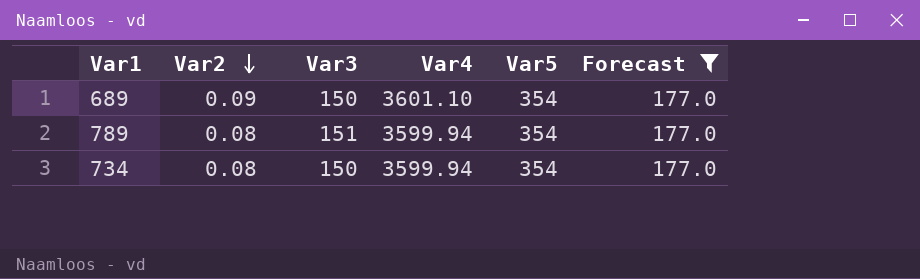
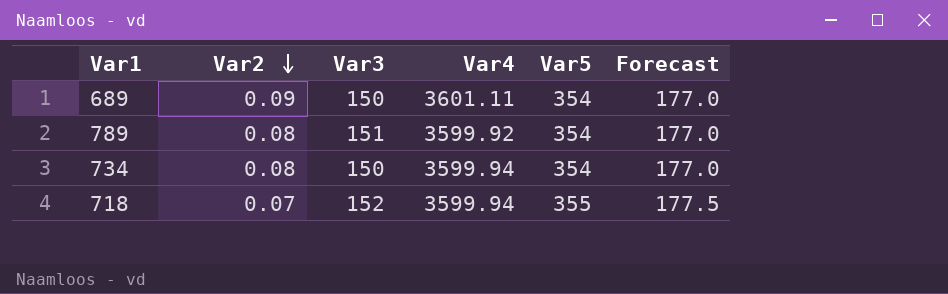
filter: Forecast = 177.0 -> none
689 | Var4: 3601.10 -> 3601.11
789 | Var4: 3599.94 -> 3599.92

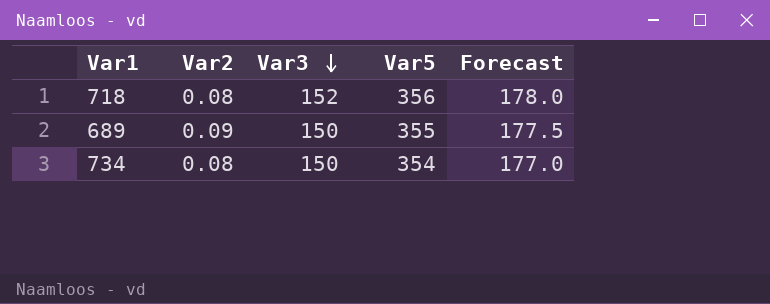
row order: Var2 descending -> Var3 descending
column Var4 | position: 4 -> none
row 789: 0.08 | 151 | 3599.92 | 354 | 177.0 -> none
718 | Var2: 0.07 -> 0.08
718 | Var5: 355 -> 356
718 | Forecast: 177.5 -> 178.0
689 | Var5: 354 -> 355
689 | Forecast: 177.0 -> 177.5

